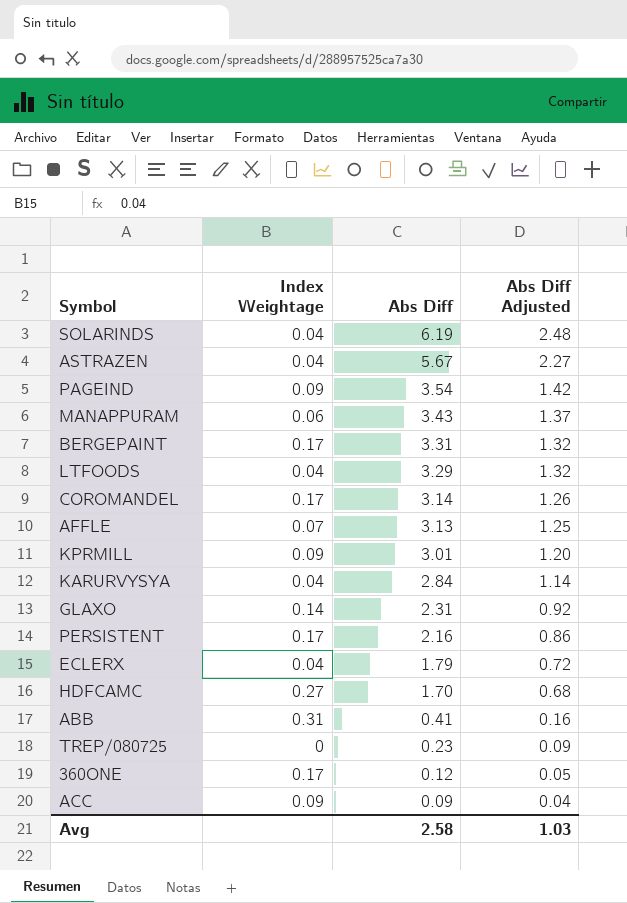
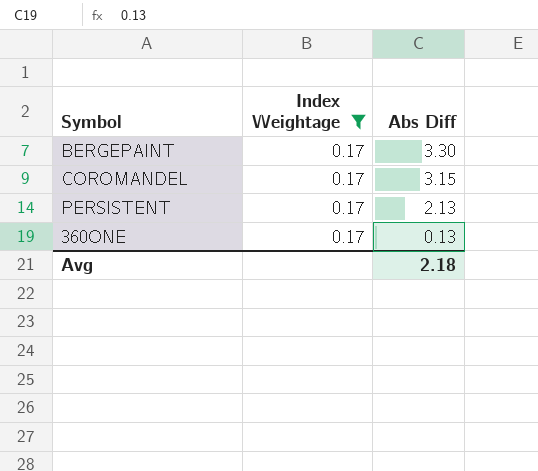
filter: none -> Index Weightage = 0.17
column Abs Diff Adjusted | formula: [Abs Diff] * 0.4 -> none
BERGEPAINT | Abs Diff: 3.31 -> 3.30
COROMANDEL | Abs Diff: 3.14 -> 3.15
PERSISTENT | Abs Diff: 2.16 -> 2.13
360ONE | Abs Diff: 0.12 -> 0.13
Avg | Abs Diff: 2.58 -> 2.18

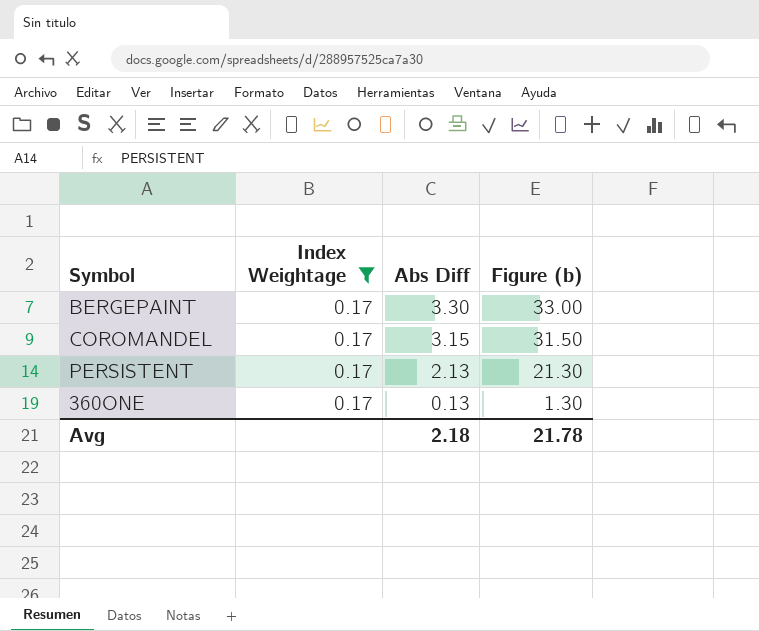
column Figure (b) | formula: none -> [Abs Diff] * 10

